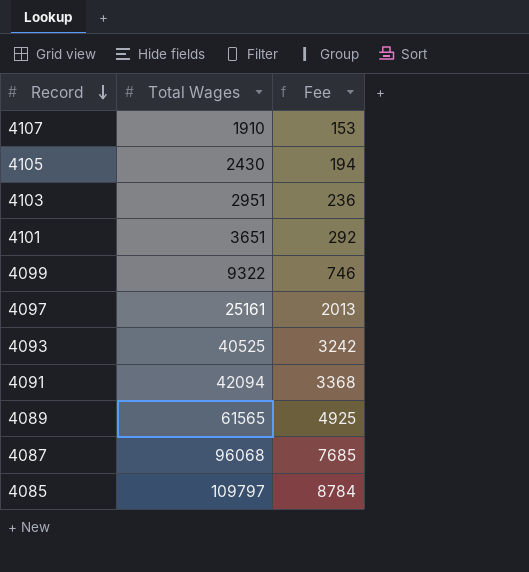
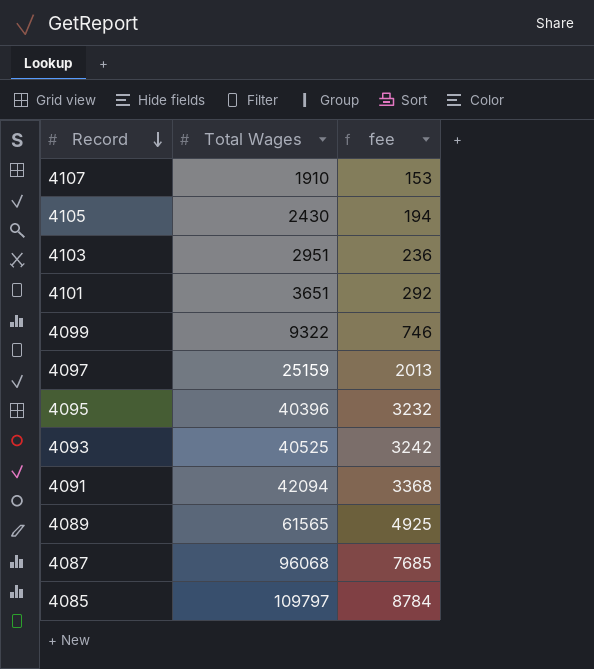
column name: Fee -> fee
4097 | Total Wages: 25161 -> 25159
row 4095: none -> 40396 | 3232

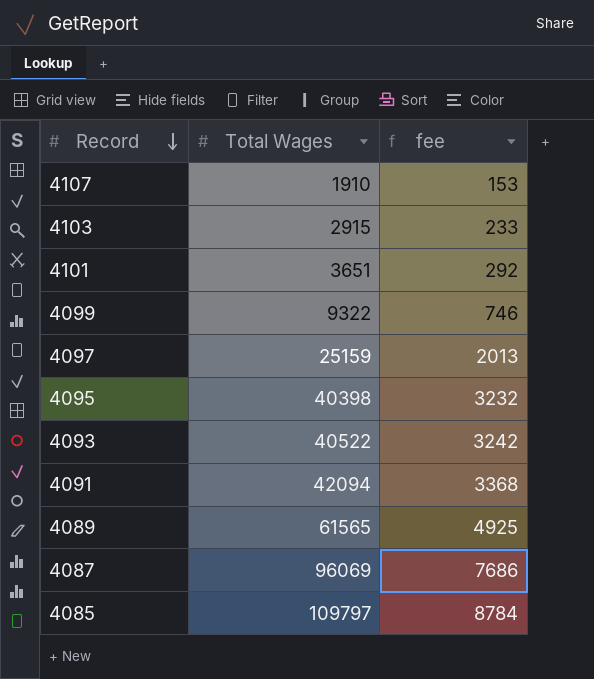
row 4105: 2430 | 194 -> none
4103 | Total Wages: 2951 -> 2915
4103 | fee: 236 -> 233
4095 | Total Wages: 40396 -> 40398
4093 | Total Wages: 40525 -> 40522
4087 | Total Wages: 96068 -> 96069
4087 | fee: 7685 -> 7686

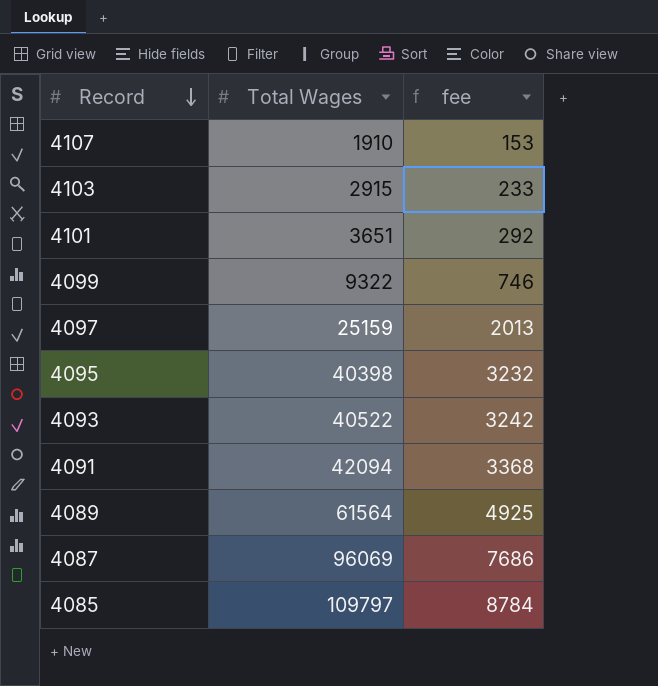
4089 | Total Wages: 61565 -> 61564

